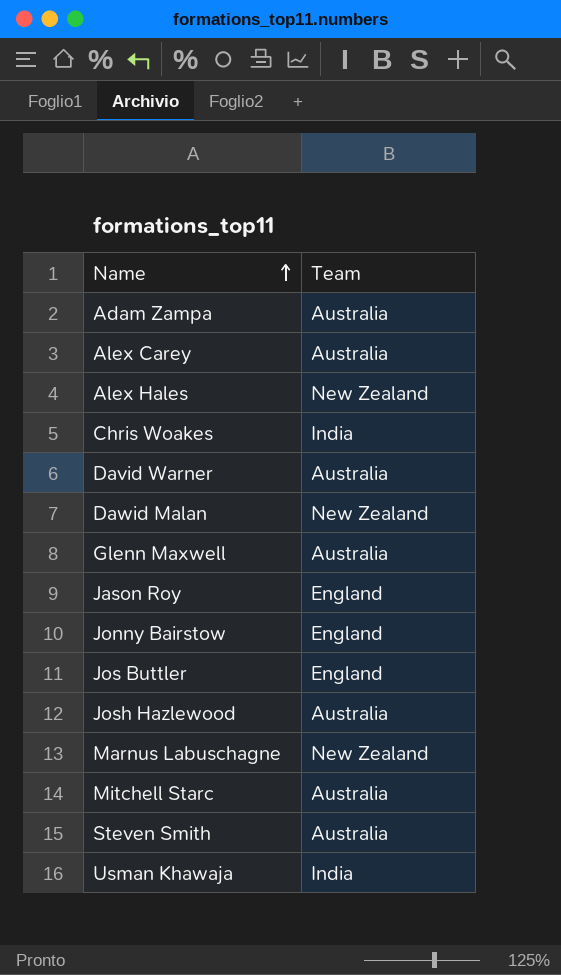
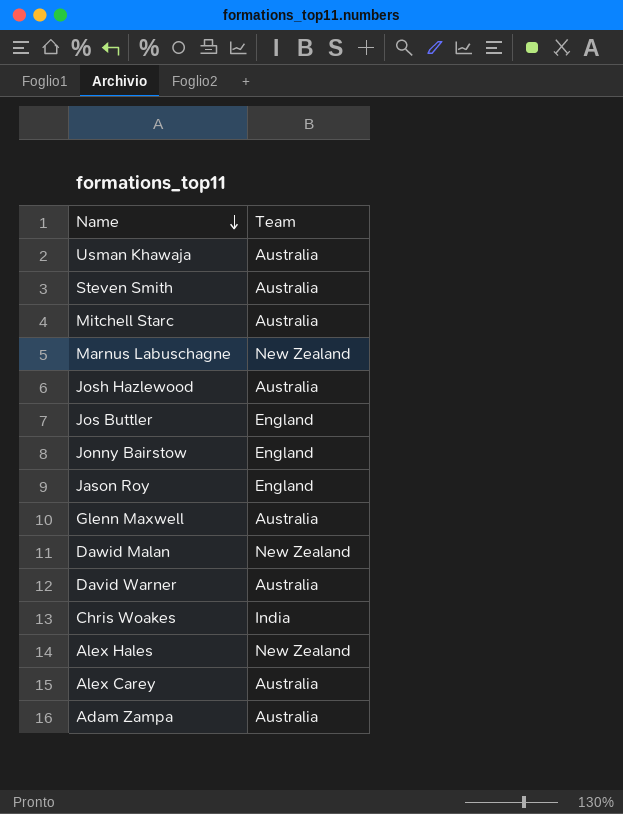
row order: Name ascending -> Name descending
Usman Khawaja | Team: India -> Australia

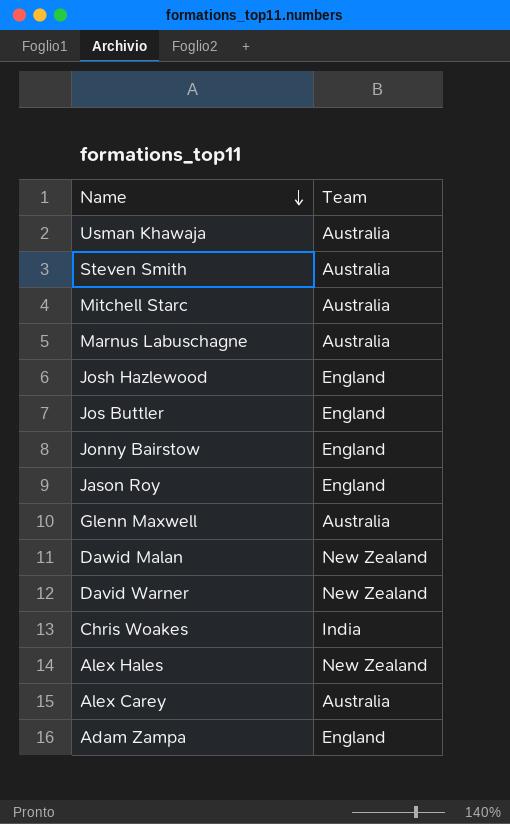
Marnus Labuschagne | Team: New Zealand -> Australia
Josh Hazlewood | Team: Australia -> England
David Warner | Team: Australia -> New Zealand
Adam Zampa | Team: Australia -> England

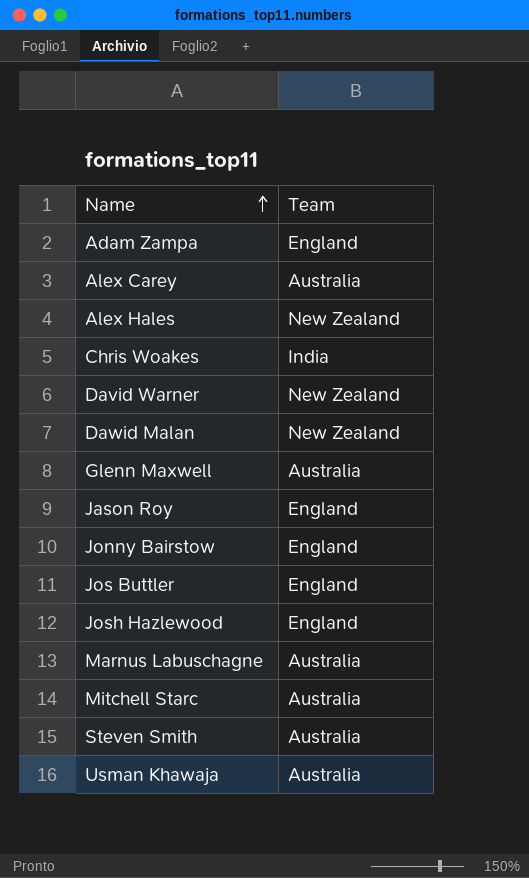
row order: Name descending -> Name ascending

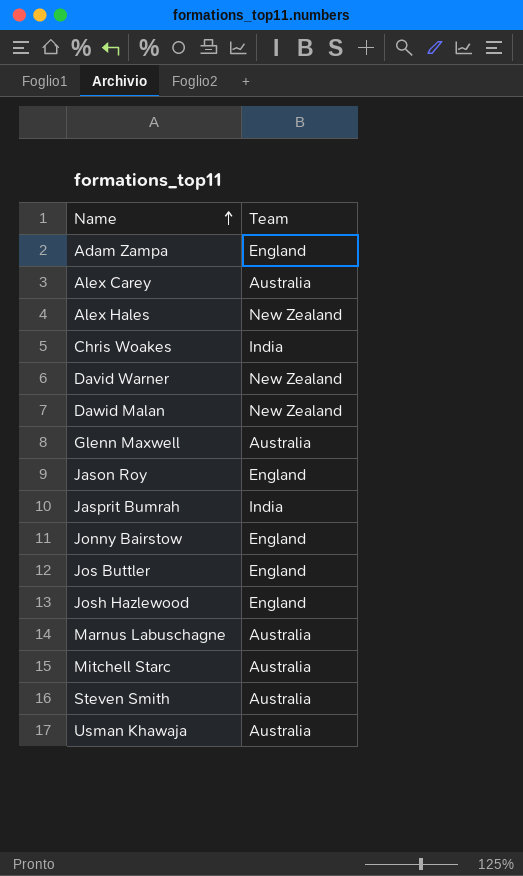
row Jasprit Bumrah: none -> India

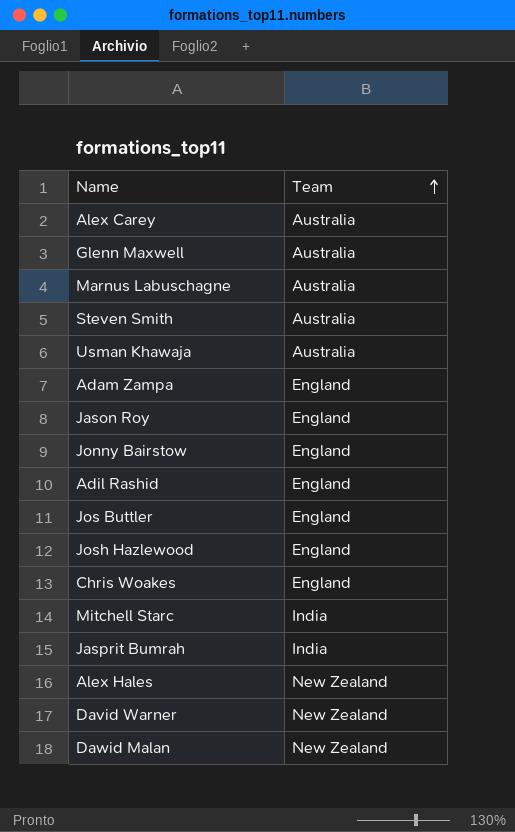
row order: Name ascending -> Team ascending
row Adil Rashid: none -> England
Chris Woakes | Team: India -> England
Mitchell Starc | Team: Australia -> India

